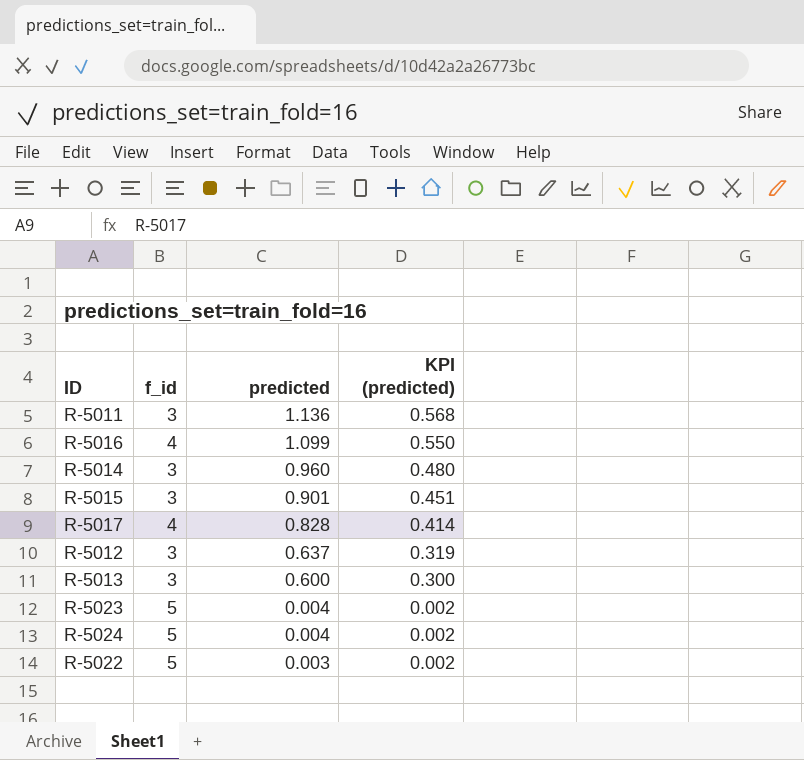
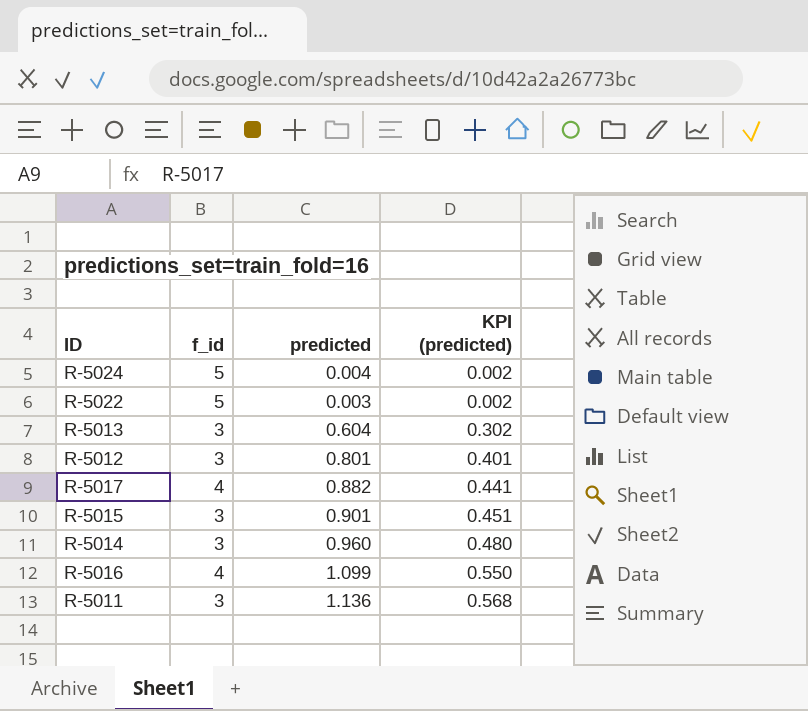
row order: predicted descending -> KPI (predicted) ascending
row R-5023: 5 | 0.004 | 0.002 -> none
R-5013 | predicted: 0.600 -> 0.604
R-5013 | KPI (predicted): 0.300 -> 0.302
R-5012 | predicted: 0.637 -> 0.801
R-5012 | KPI (predicted): 0.319 -> 0.401
R-5017 | predicted: 0.828 -> 0.882
R-5017 | KPI (predicted): 0.414 -> 0.441

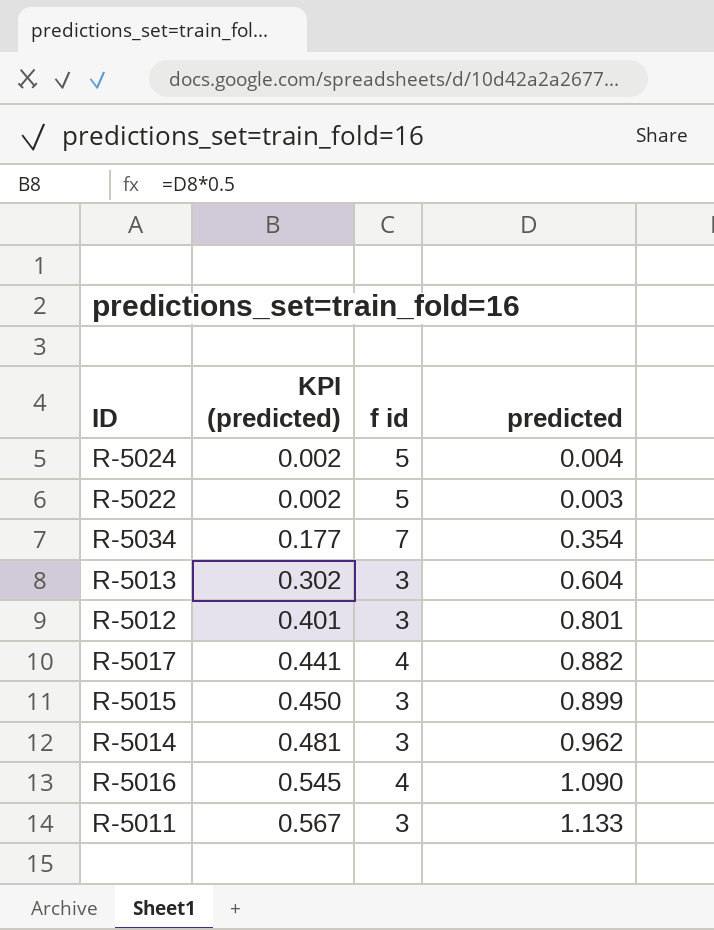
column KPI (predicted) | position: 4 -> 2
column name: f_id -> f id
row R-5034: none -> 0.177 | 7 | 0.354
R-5015 | KPI (predicted): 0.451 -> 0.450
R-5015 | predicted: 0.901 -> 0.899
R-5014 | KPI (predicted): 0.480 -> 0.481
R-5014 | predicted: 0.960 -> 0.962
R-5016 | KPI (predicted): 0.550 -> 0.545
R-5016 | predicted: 1.099 -> 1.090
R-5011 | KPI (predicted): 0.568 -> 0.567
R-5011 | predicted: 1.136 -> 1.133

